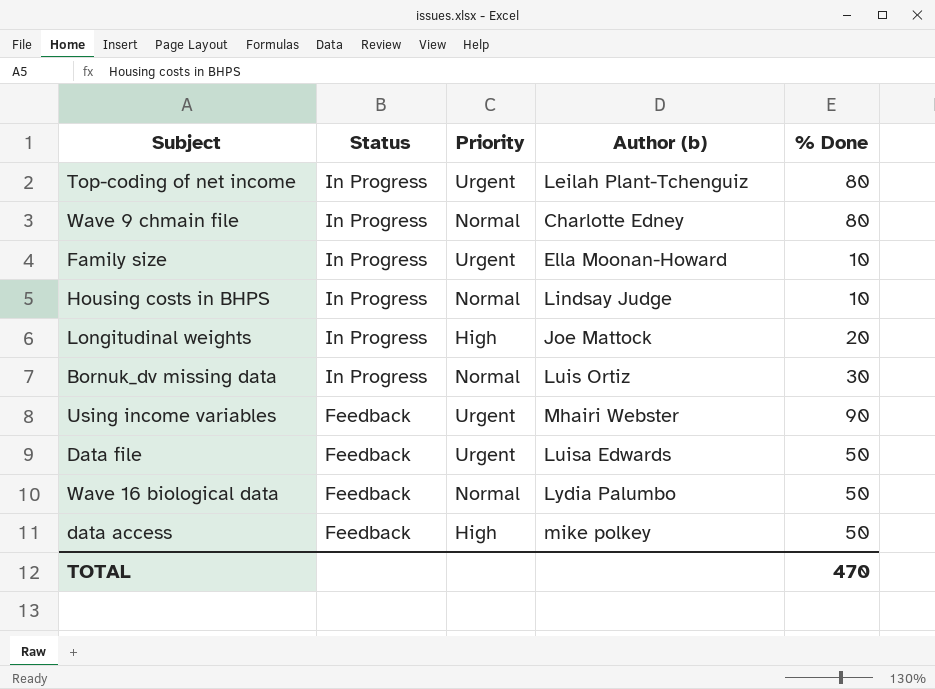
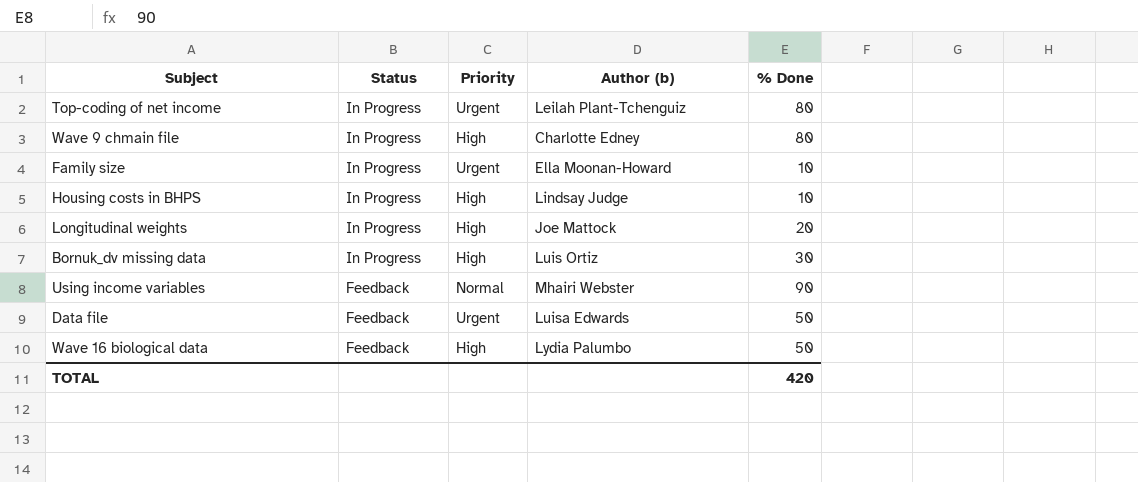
row data access: Feedback | High | mike polkey | 50 -> none
Wave 9 chmain file | Priority: Normal -> High
Housing costs in BHPS | Priority: Normal -> High
Bornuk_dv missing data | Priority: Normal -> High
Using income variables | Priority: Urgent -> Normal
Wave 16 biological data | Priority: Normal -> High
TOTAL | % Done: 470 -> 420

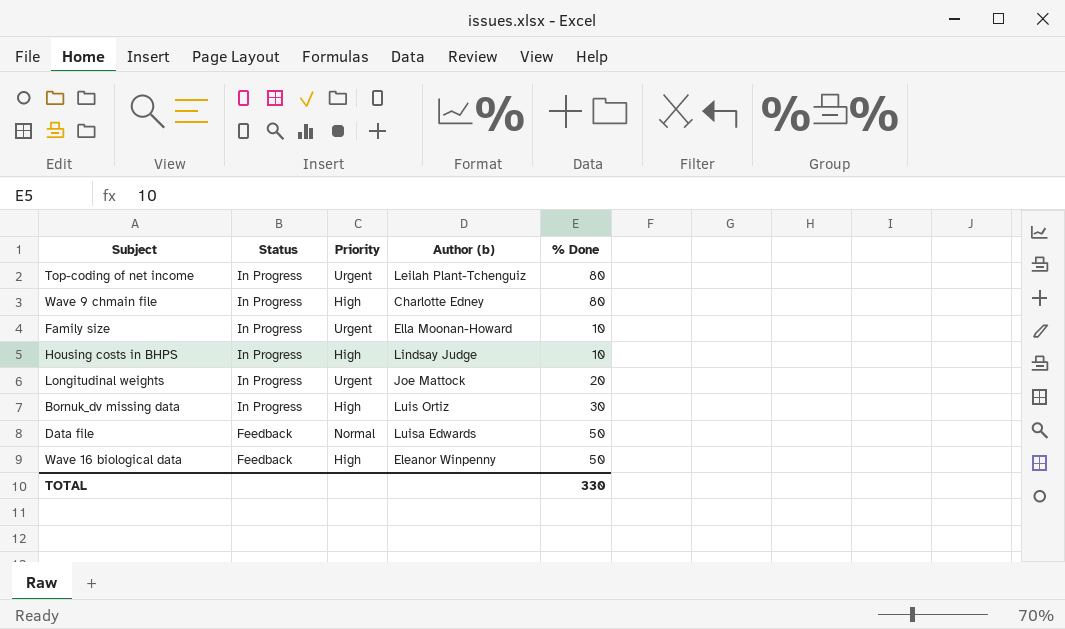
row Using income variables: Feedback | Normal | Mhairi Webster | 90 -> none
Longitudinal weights | Priority: High -> Urgent
Data file | Priority: Urgent -> Normal
Wave 16 biological data | Author (b): Lydia Palumbo -> Eleanor Winpenny
TOTAL | % Done: 420 -> 330

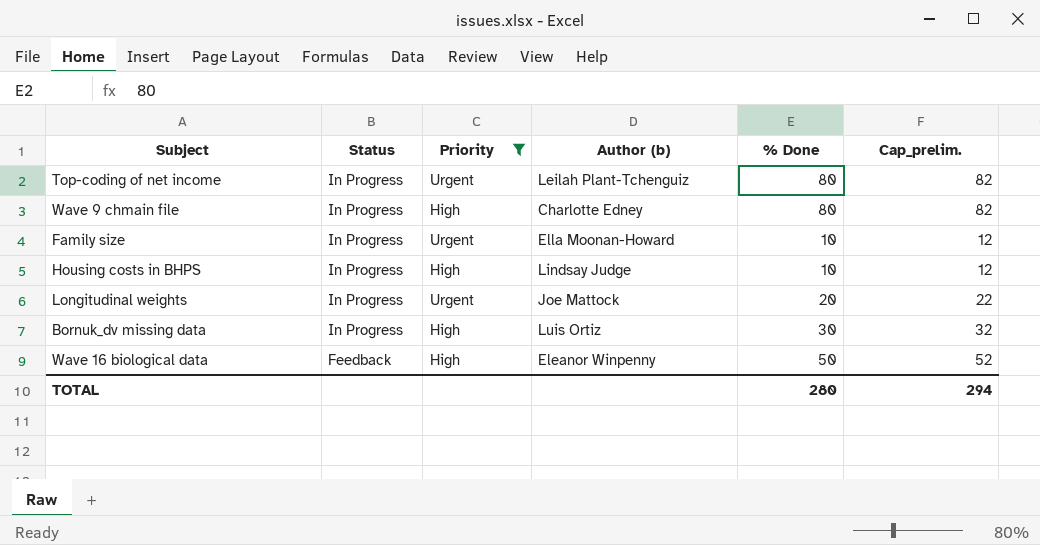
filter: none -> Priority != Normal
column Cap_prelim. | formula: none -> [% Done] + 2
TOTAL | % Done: 330 -> 280

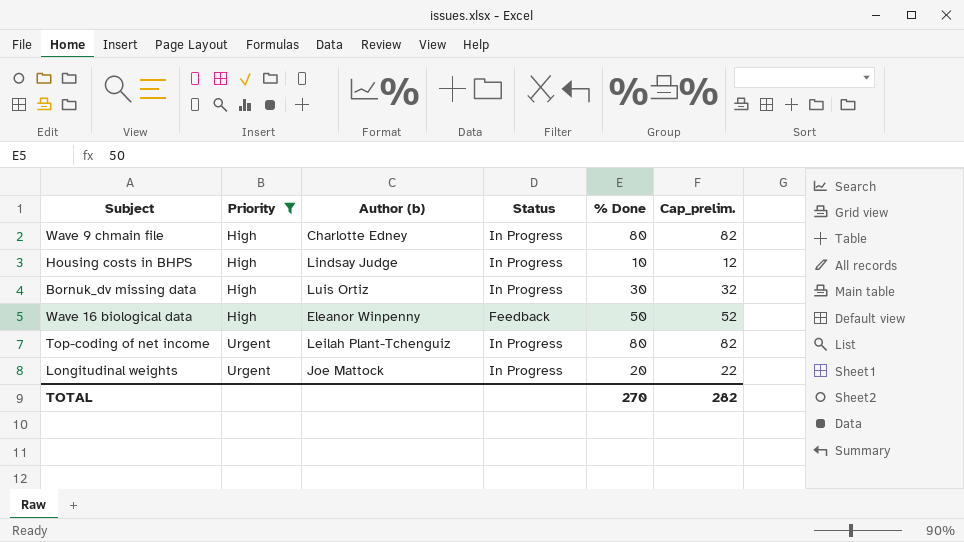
row order: Status descending -> Priority ascending
column Status | position: 2 -> 4
row Family size: In Progress | Urgent | Ella Moonan-Howard | 10 | 12 -> none
TOTAL | % Done: 280 -> 270
TOTAL | Cap_prelim.: 294 -> 282

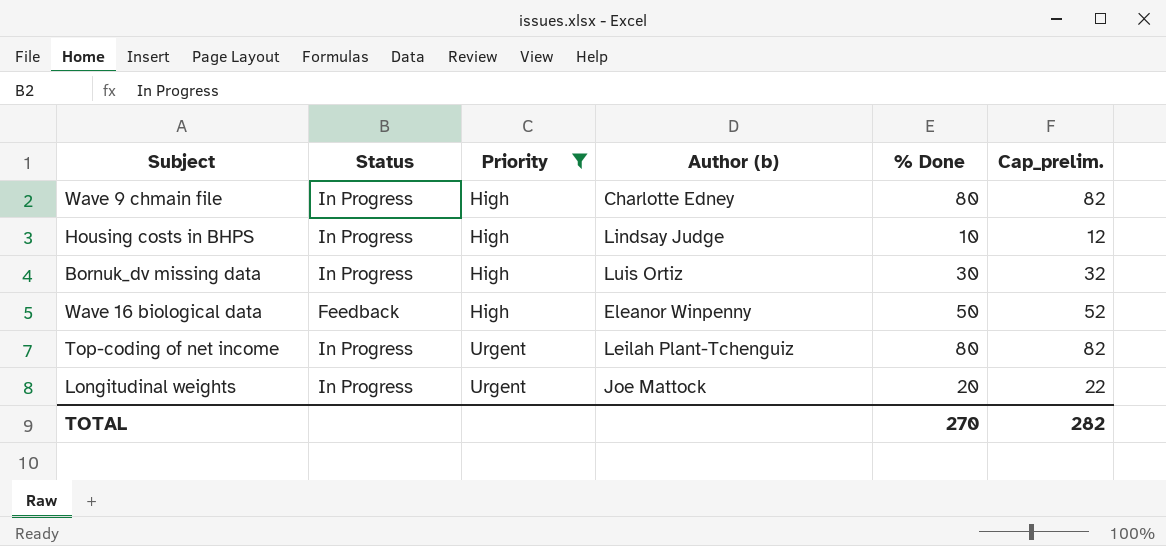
column Status | position: 4 -> 2

